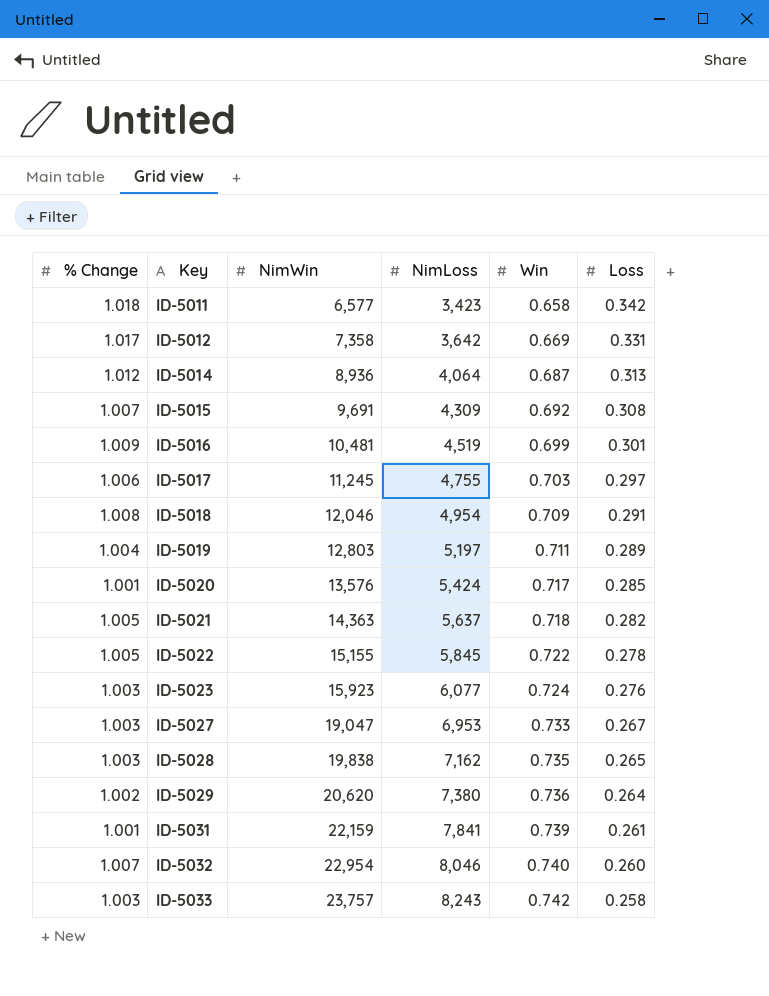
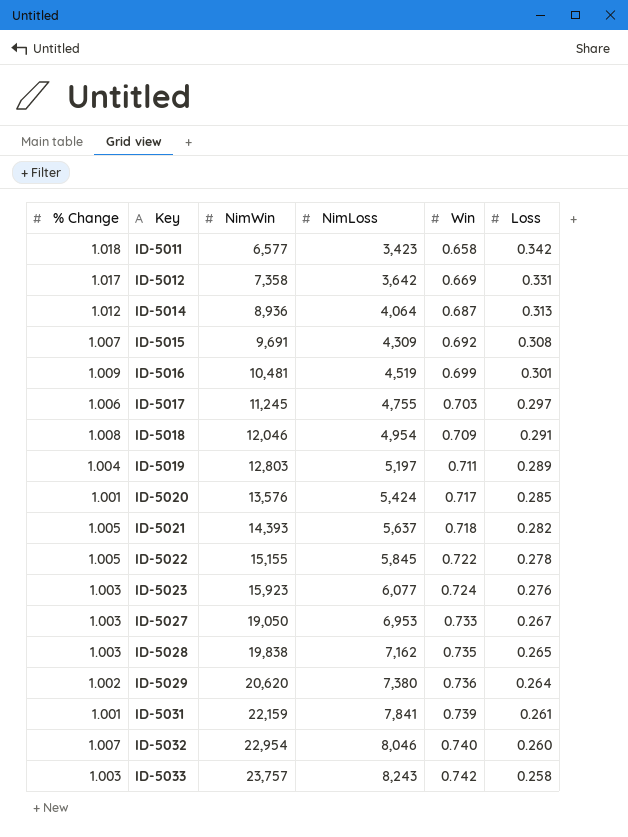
ID-5021 | NimWin: 14,363 -> 14,393
ID-5027 | NimWin: 19,047 -> 19,050

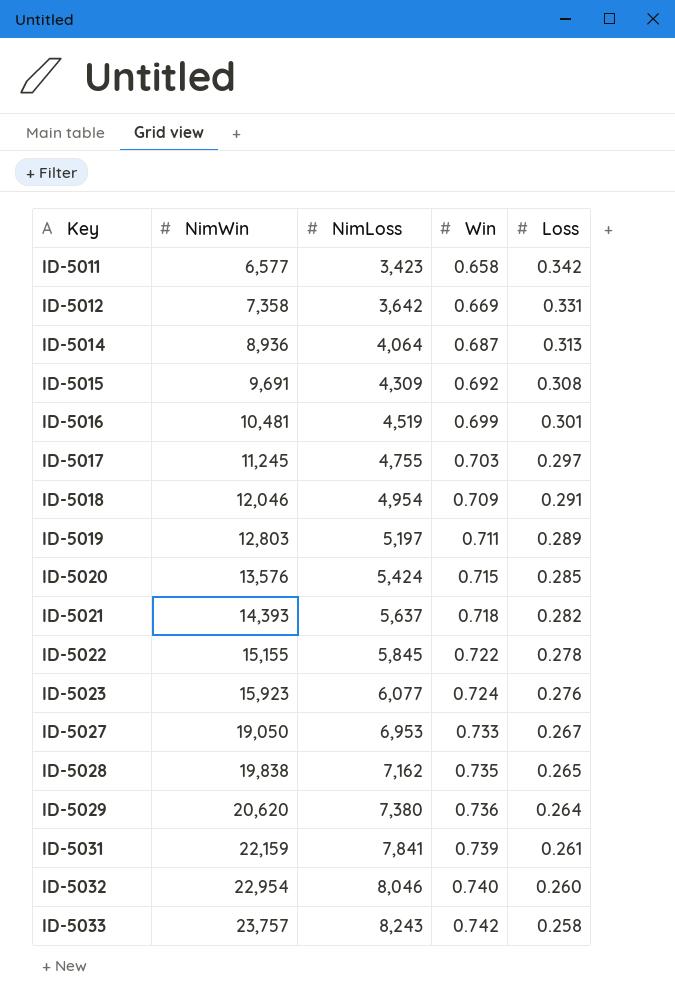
column % Change | position: 1 -> none
ID-5020 | Win: 0.717 -> 0.715

